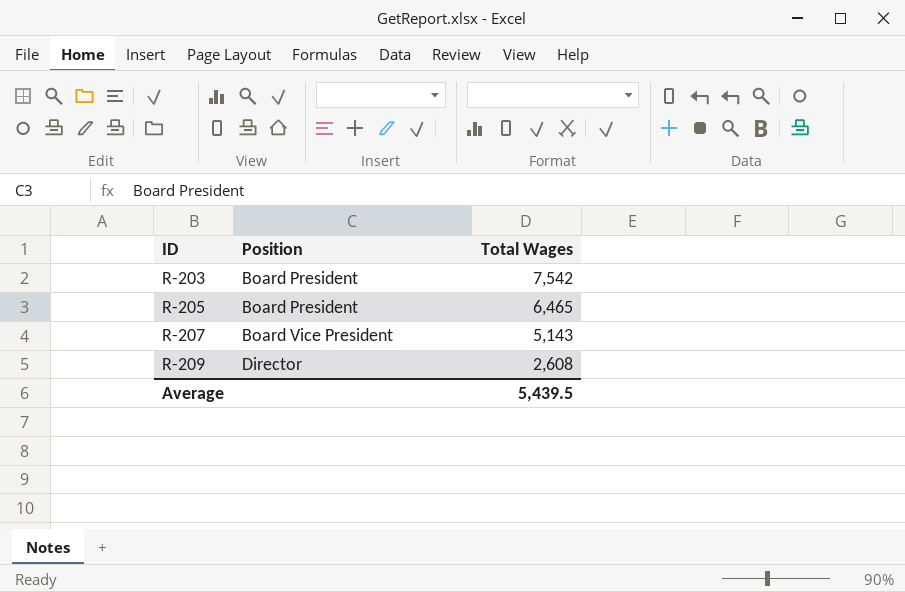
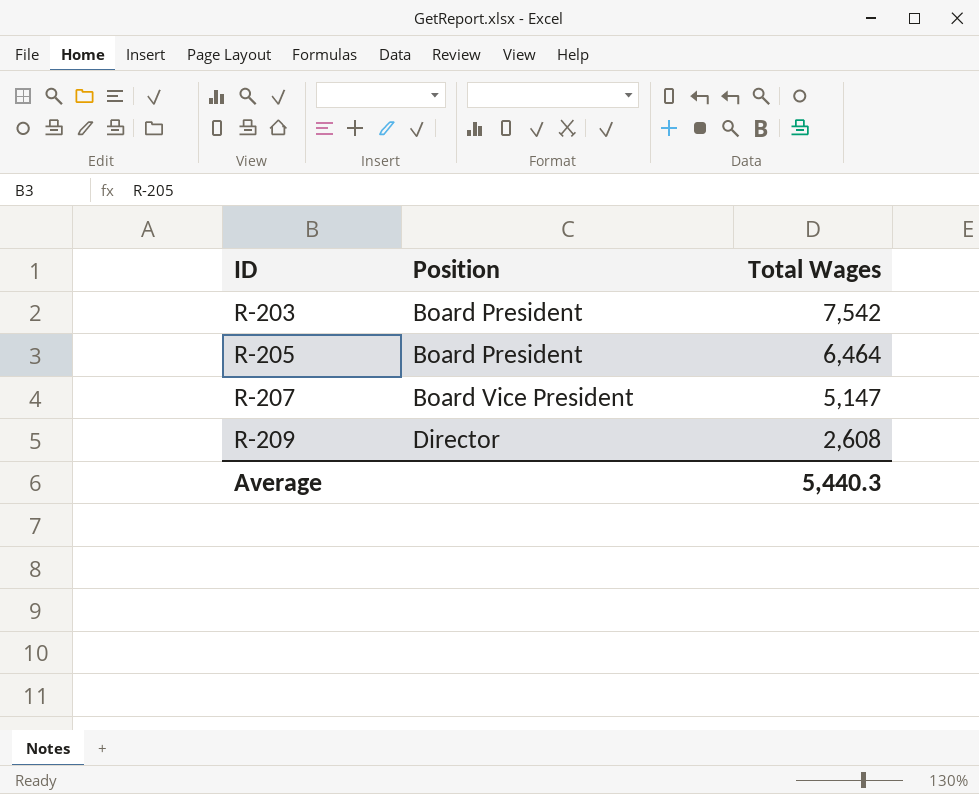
R-205 | Total Wages: 6,465 -> 6,464
R-207 | Total Wages: 5,143 -> 5,147
Average | Total Wages: 5,439.5 -> 5,440.3

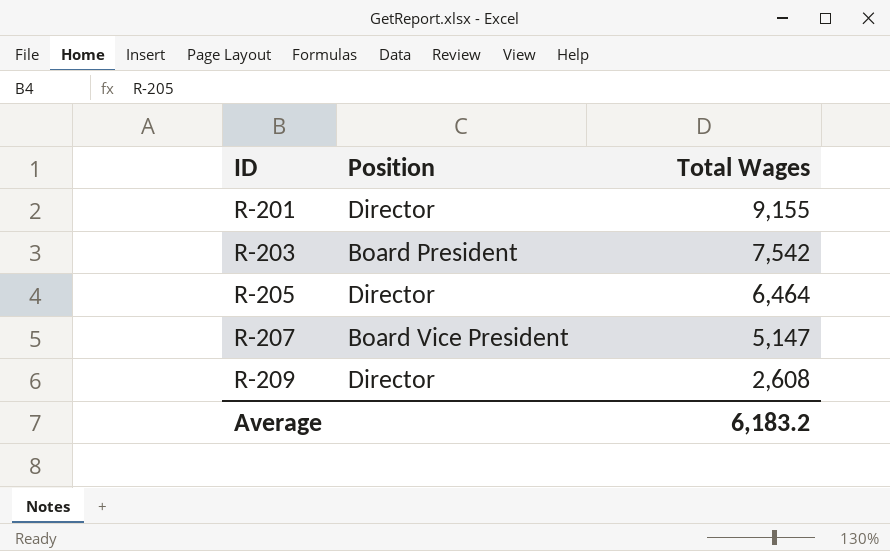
row R-201: none -> Director | 9,155
R-205 | Position: Board President -> Director
Average | Total Wages: 5,440.3 -> 6,183.2

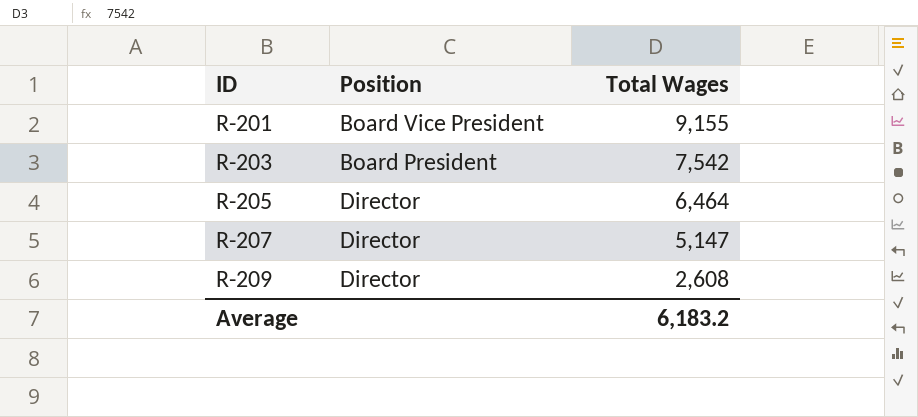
R-201 | Position: Director -> Board Vice President
R-207 | Position: Board Vice President -> Director

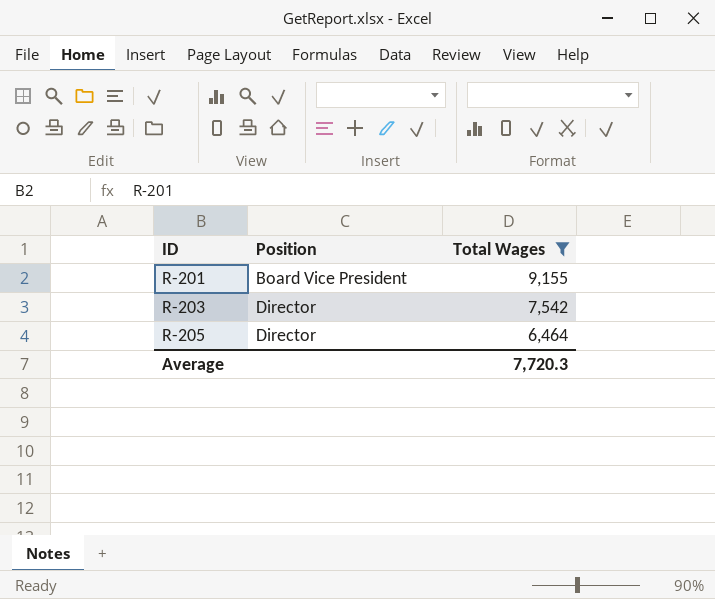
filter: none -> Total Wages >= 6,464
R-203 | Position: Board President -> Director
Average | Total Wages: 6,183.2 -> 7,720.3

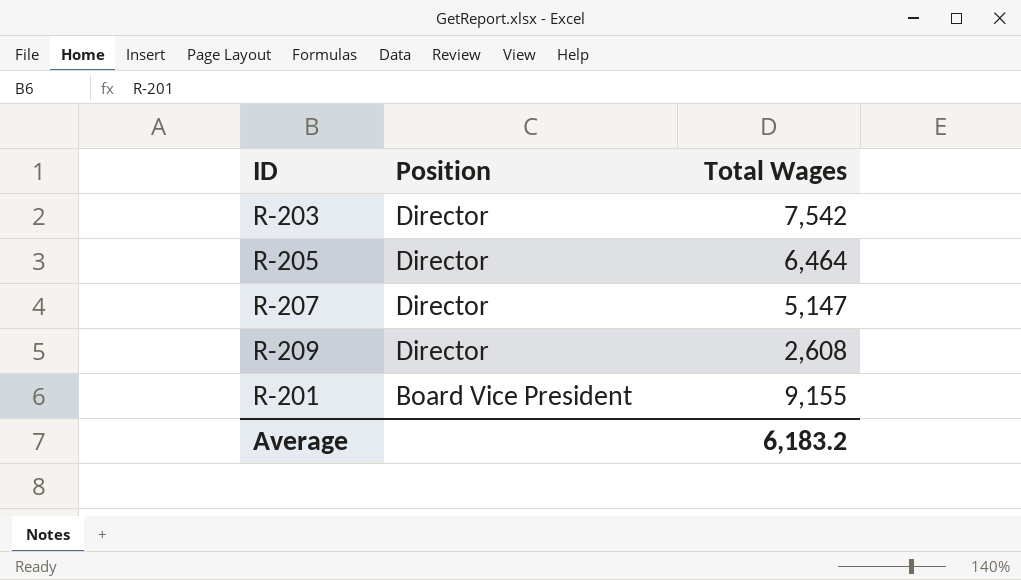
filter: Total Wages >= 6,464 -> none
row order: ID ascending -> Position descending
Average | Total Wages: 7,720.3 -> 6,183.2

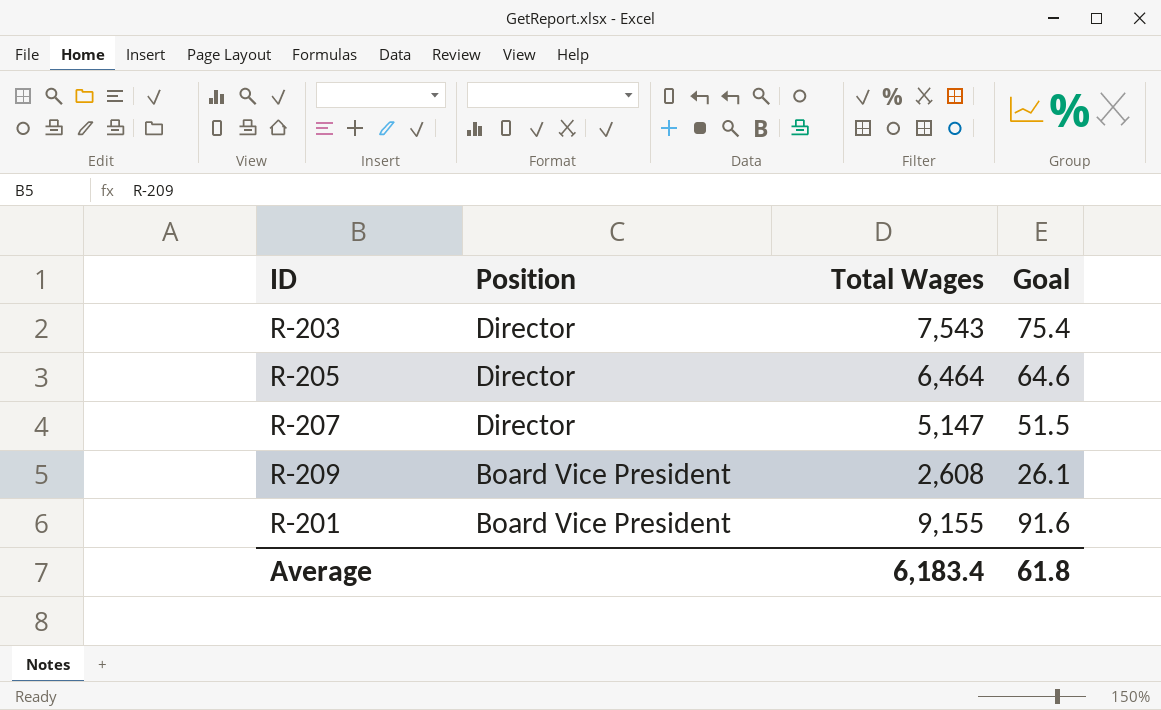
column Goal | formula: none -> [Total Wages] * 0.01
R-203 | Total Wages: 7,542 -> 7,543
R-209 | Position: Director -> Board Vice President
Average | Total Wages: 6,183.2 -> 6,183.4

